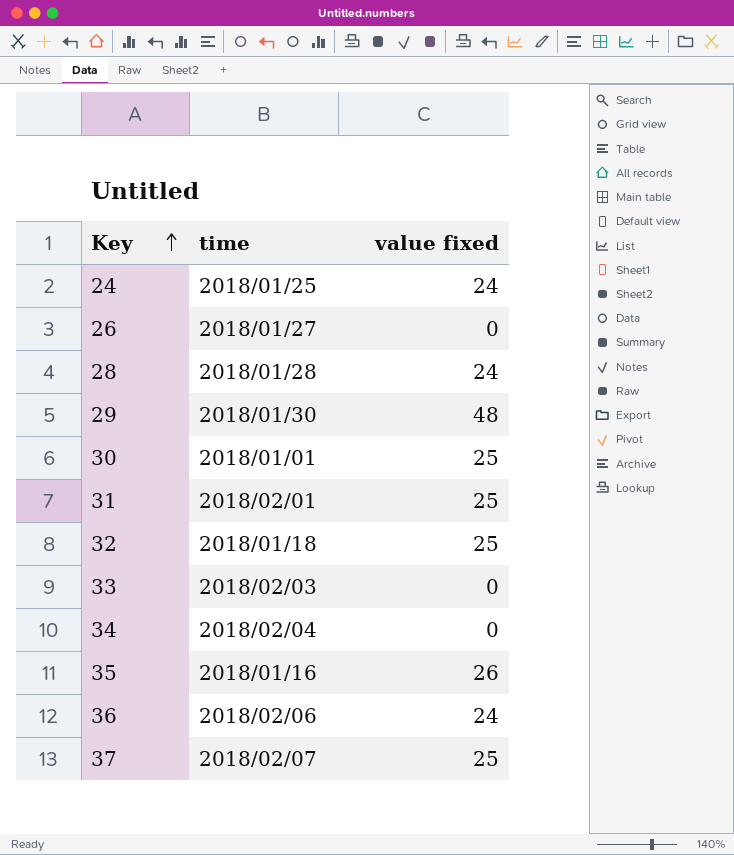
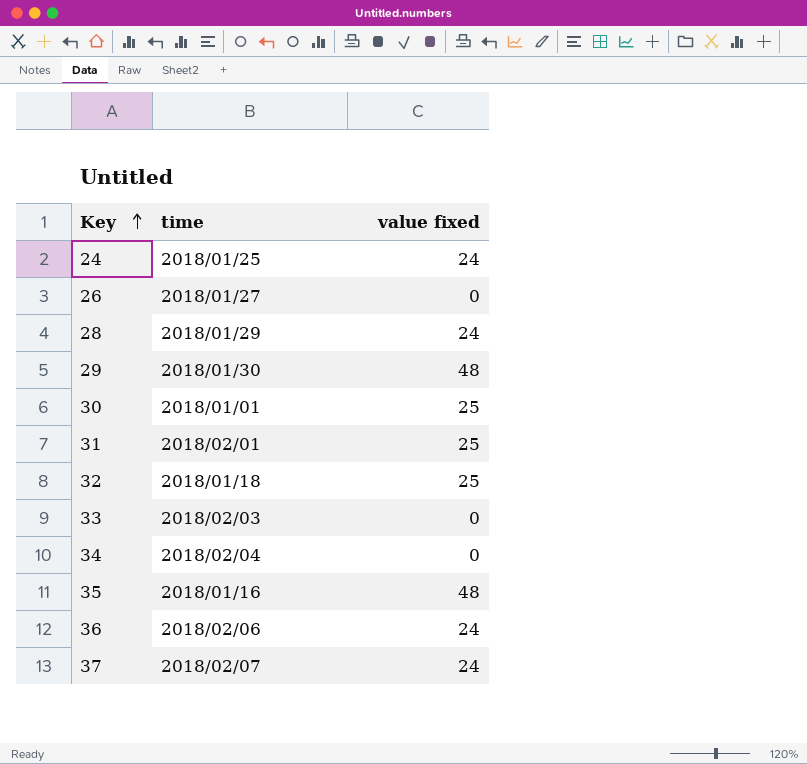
28 | time: 2018/01/28 -> 2018/01/29
35 | value fixed: 26 -> 48
37 | value fixed: 25 -> 24

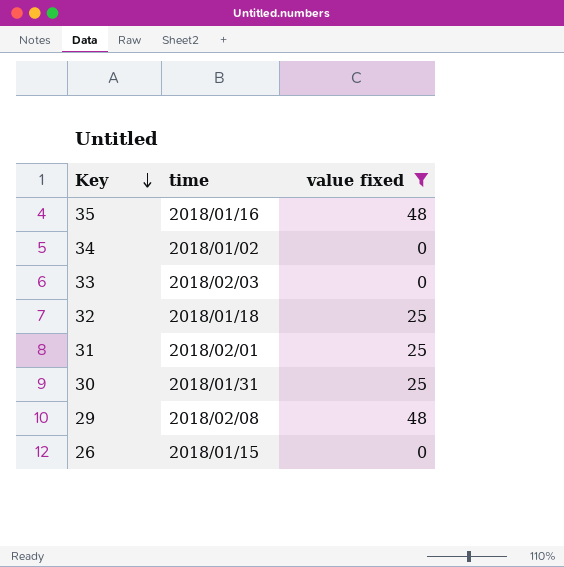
filter: none -> value fixed != 24
row order: Key ascending -> Key descending
34 | time: 2018/02/04 -> 2018/01/02
30 | time: 2018/01/01 -> 2018/01/31
29 | time: 2018/01/30 -> 2018/02/08
26 | time: 2018/01/27 -> 2018/01/15

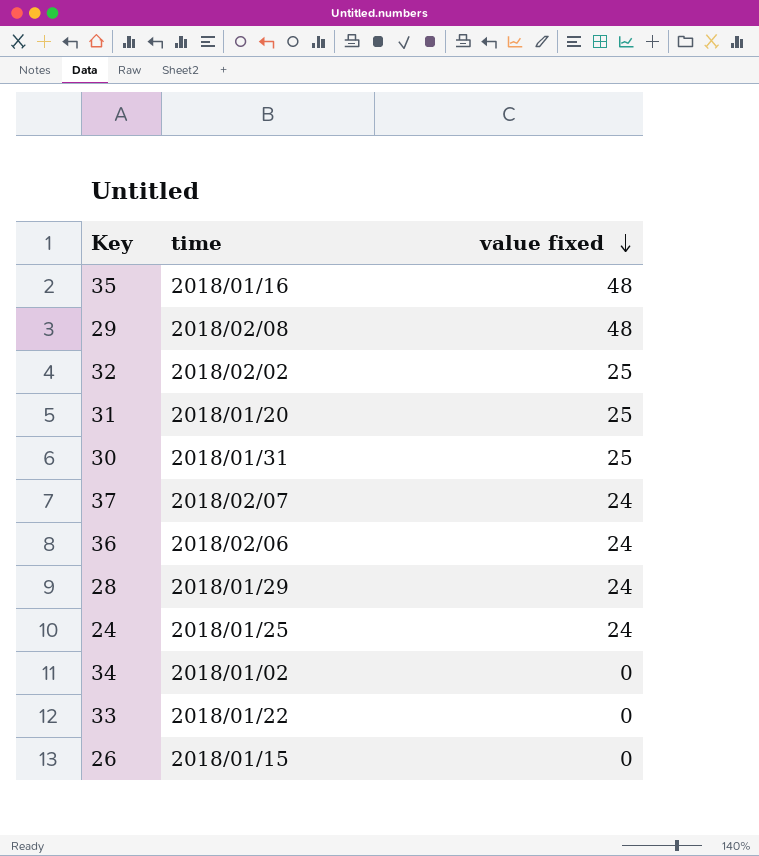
filter: value fixed != 24 -> none
row order: Key descending -> value fixed descending
32 | time: 2018/01/18 -> 2018/02/02
31 | time: 2018/02/01 -> 2018/01/20
33 | time: 2018/02/03 -> 2018/01/22

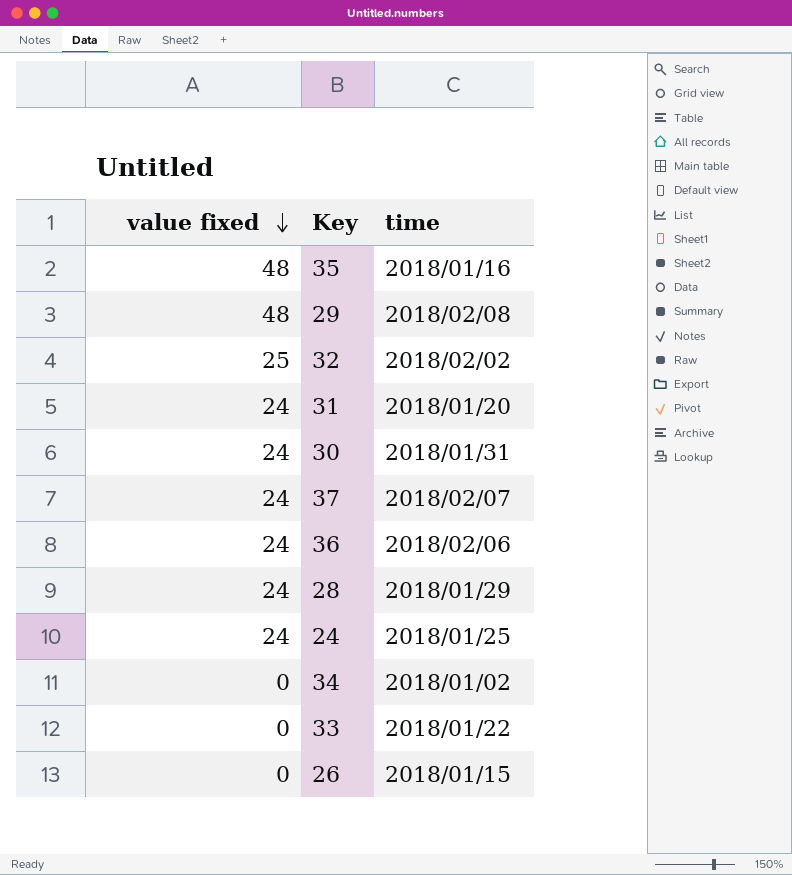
column value fixed | position: 3 -> 1
31 | value fixed: 25 -> 24
30 | value fixed: 25 -> 24

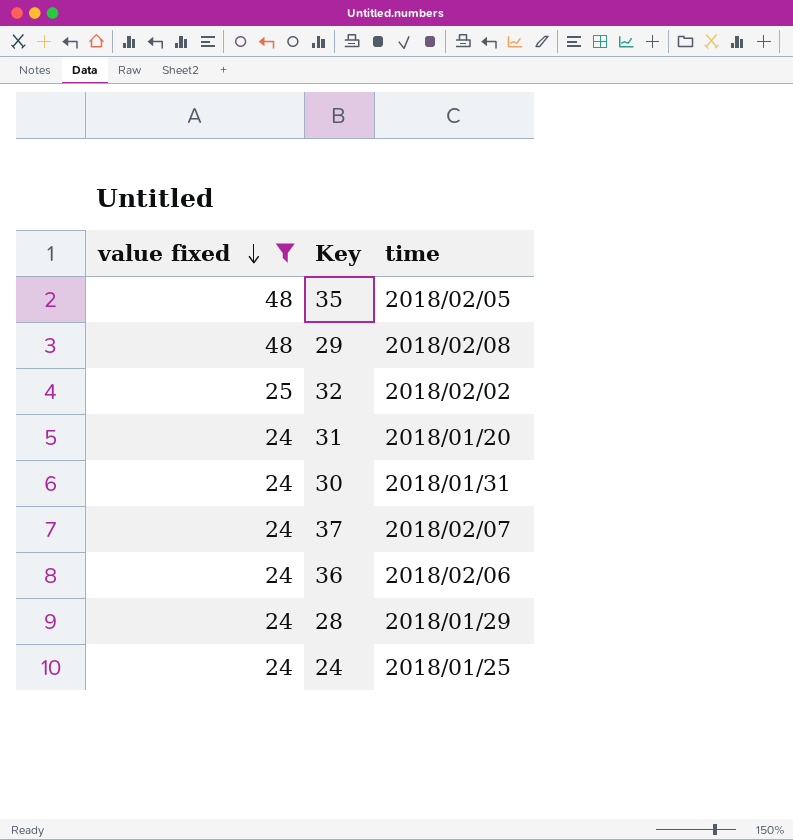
filter: none -> value fixed != 0
35 | time: 2018/01/16 -> 2018/02/05

